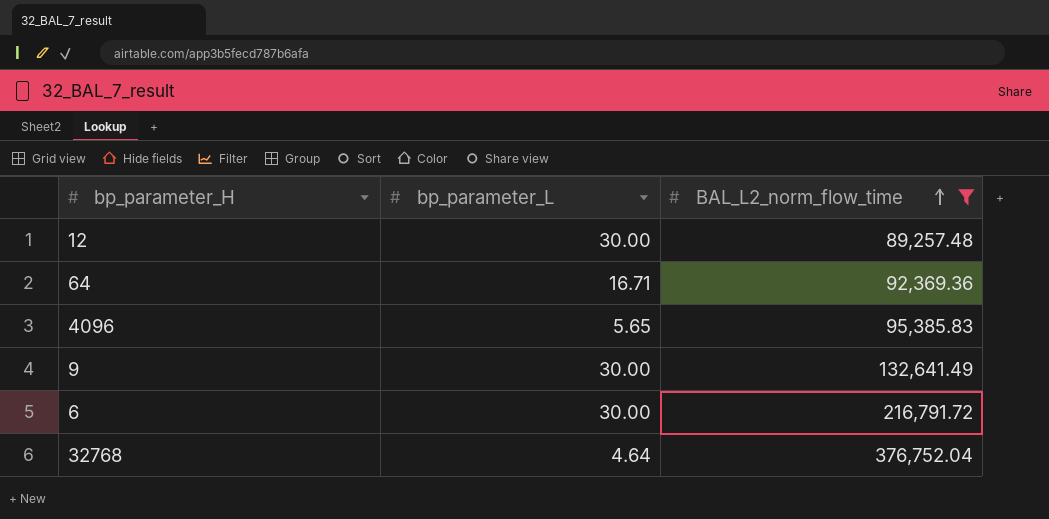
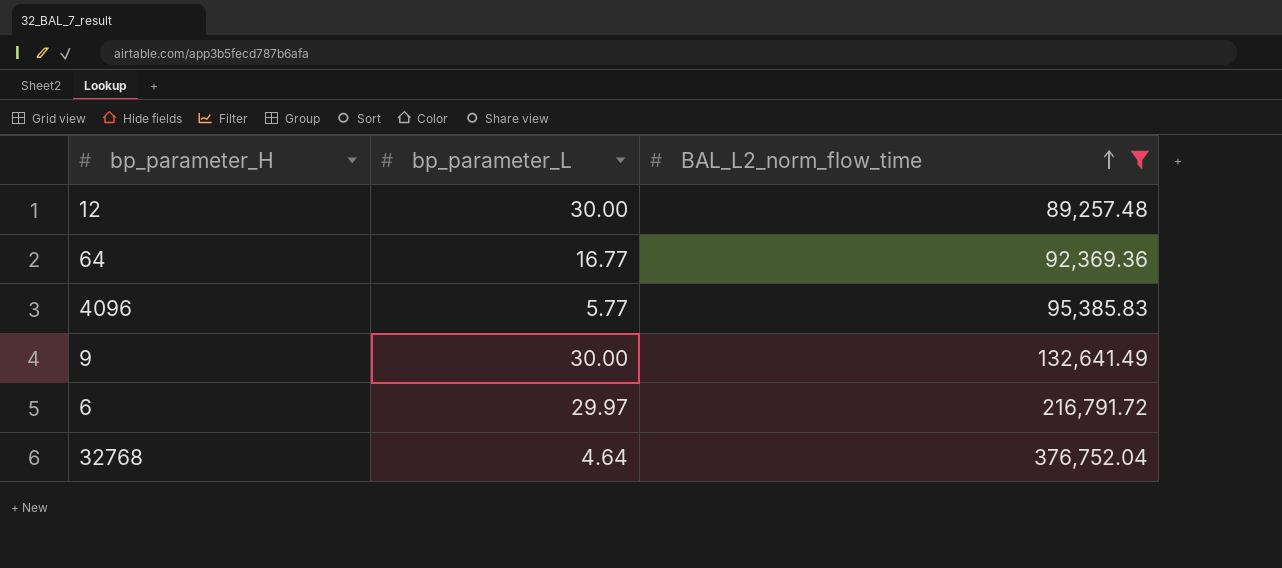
64 | bp_parameter_L: 16.71 -> 16.77
4096 | bp_parameter_L: 5.65 -> 5.77
6 | bp_parameter_L: 30.00 -> 29.97

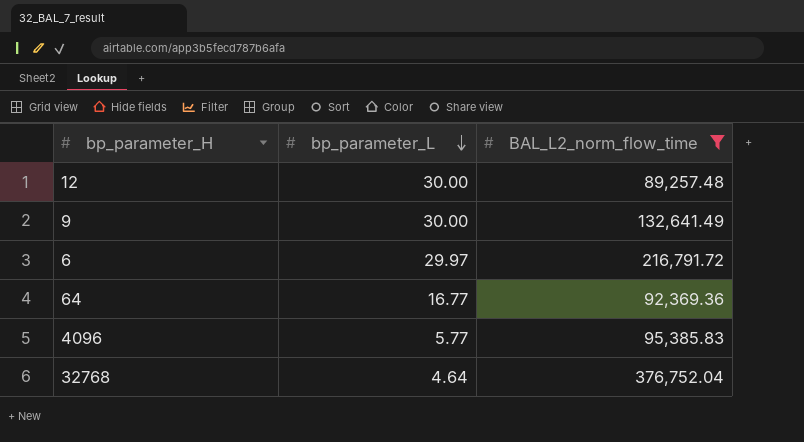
row order: BAL_L2_norm_flow_time ascending -> bp_parameter_L descending

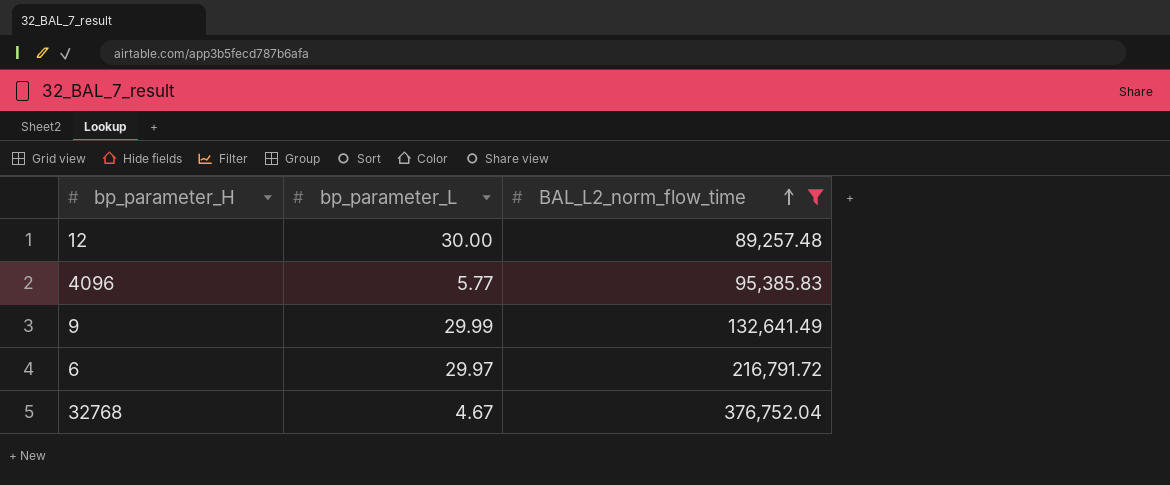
row order: bp_parameter_L descending -> BAL_L2_norm_flow_time ascending
row 64: 16.77 | 92,369.36 -> none
9 | bp_parameter_L: 30.00 -> 29.99
32768 | bp_parameter_L: 4.64 -> 4.67

